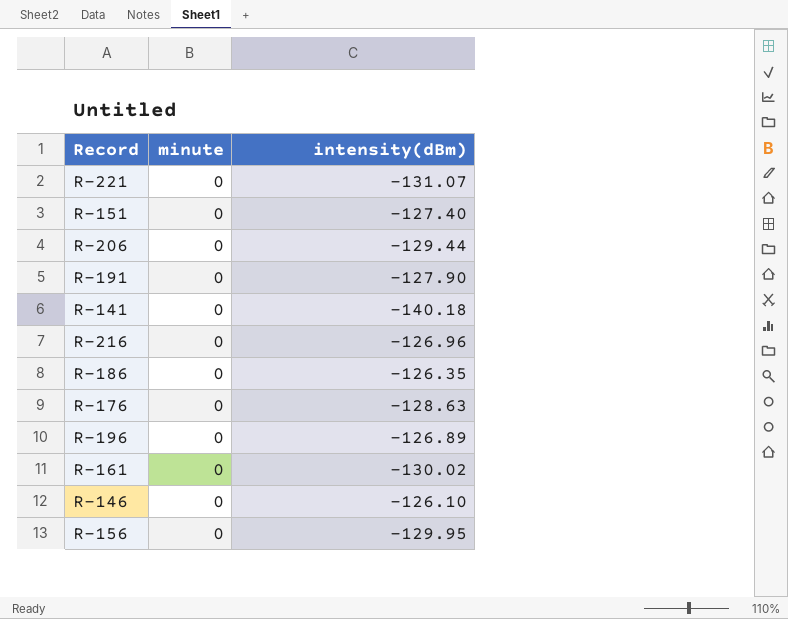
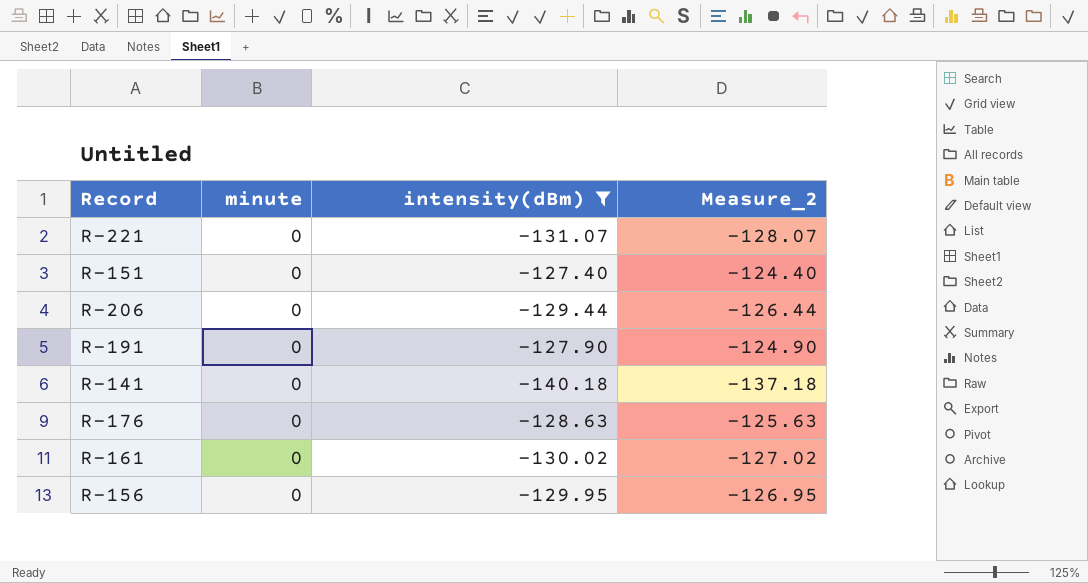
filter: none -> intensity(dBm) <= -127.40
column Measure_2 | formula: none -> [intensity(dBm)] + 3

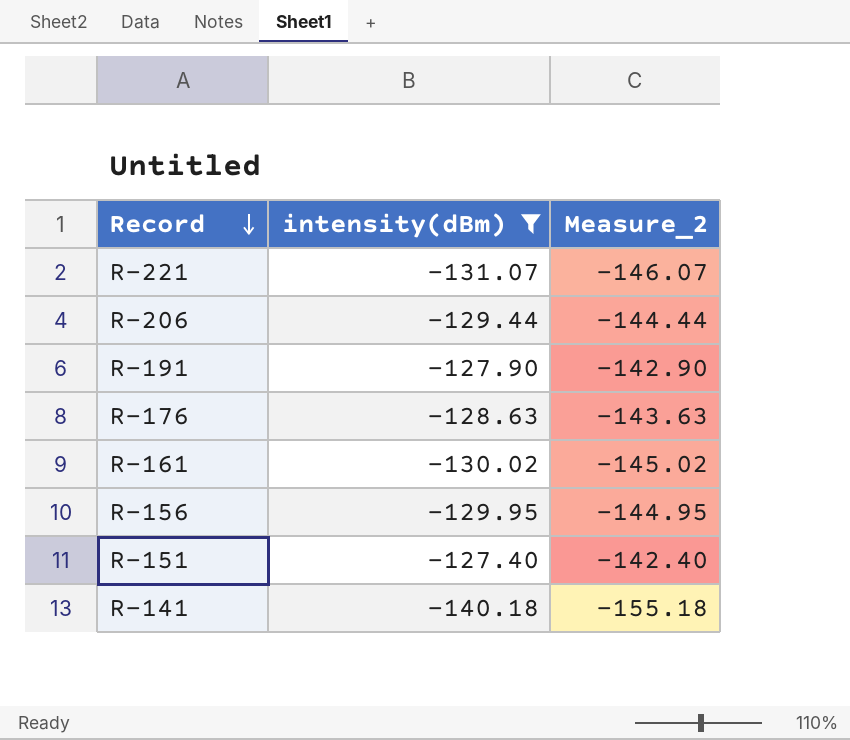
row order: none -> Record descending
column minute | position: 2 -> none
column Measure_2 | formula: [intensity(dBm)] + 3 -> [intensity(dBm)] - 15

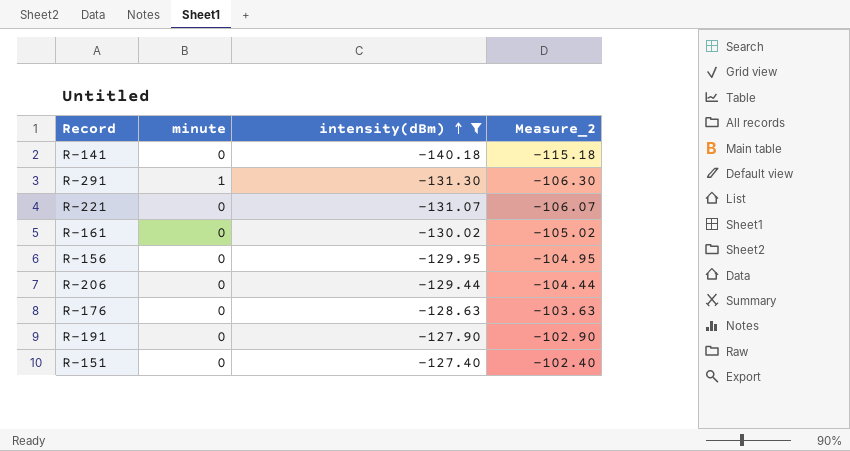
row order: Record descending -> intensity(dBm) ascending
column minute | position: none -> 2
column Measure_2 | formula: [intensity(dBm)] - 15 -> [intensity(dBm)] + 25
row R-291: none -> 1 | -131.30 | -106.30

